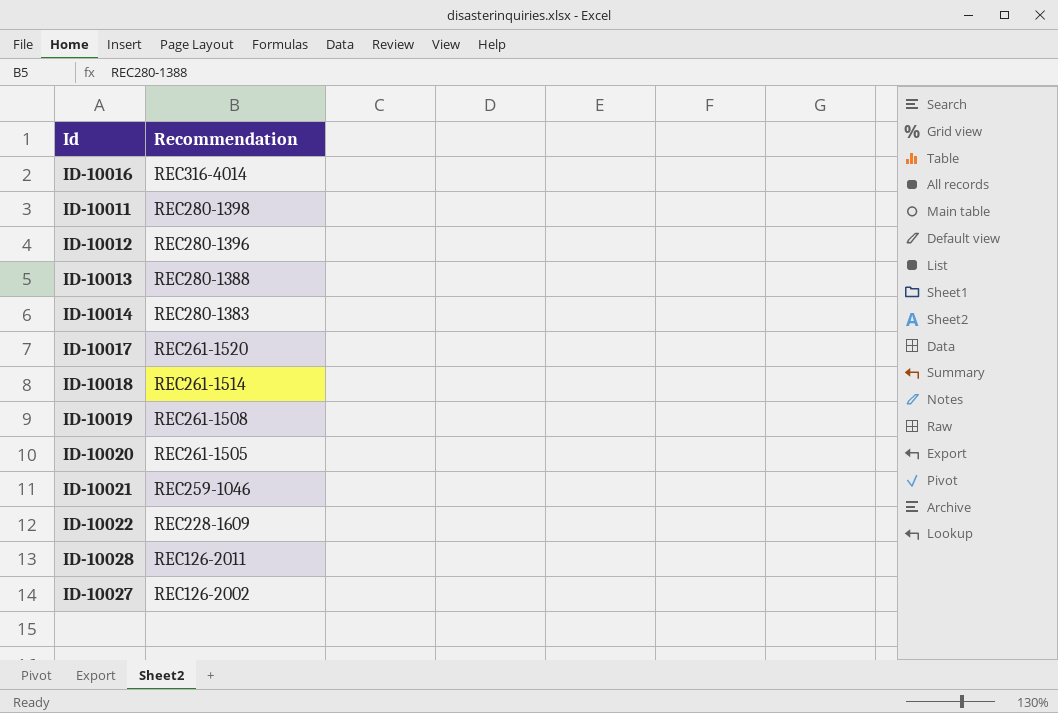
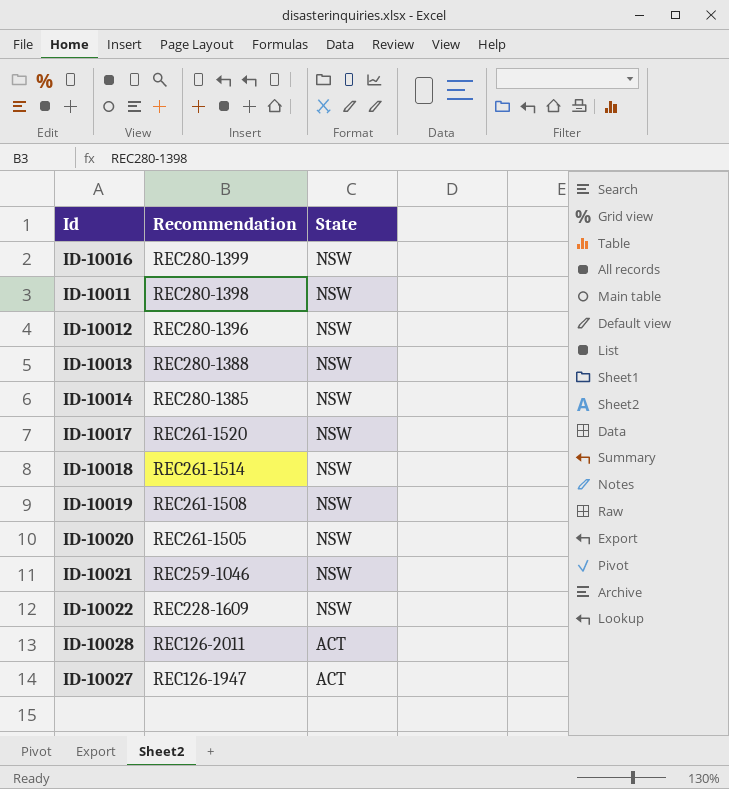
column State | position: none -> 3
ID-10016 | Recommendation: REC316-4014 -> REC280-1399
ID-10014 | Recommendation: REC280-1383 -> REC280-1385
ID-10027 | Recommendation: REC126-2002 -> REC126-1947

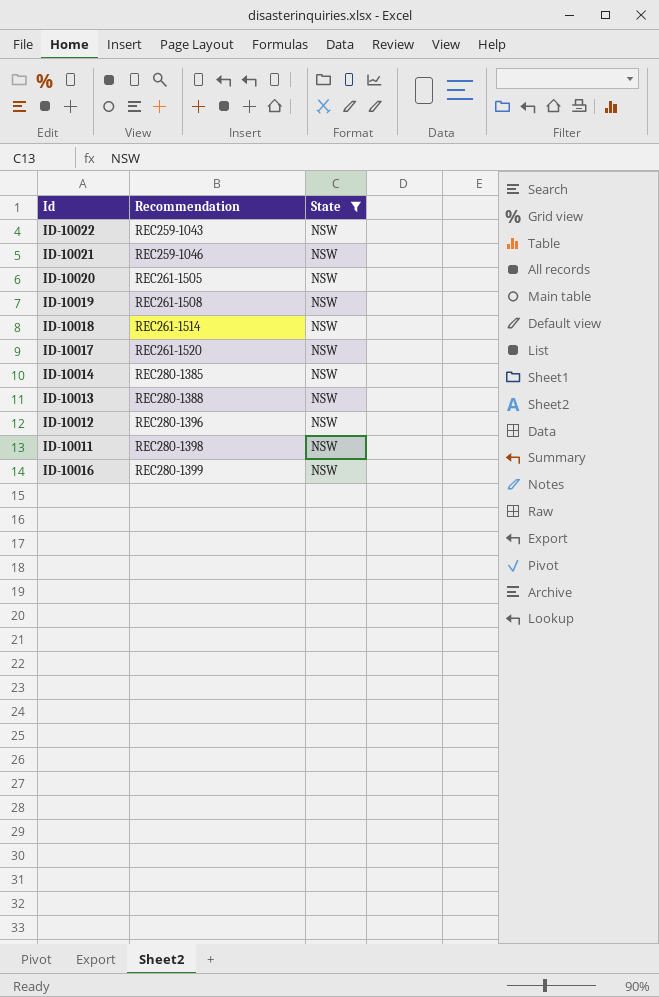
filter: none -> State = NSW
row order: Recommendation descending -> Recommendation ascending
ID-10022 | Recommendation: REC228-1609 -> REC259-1043

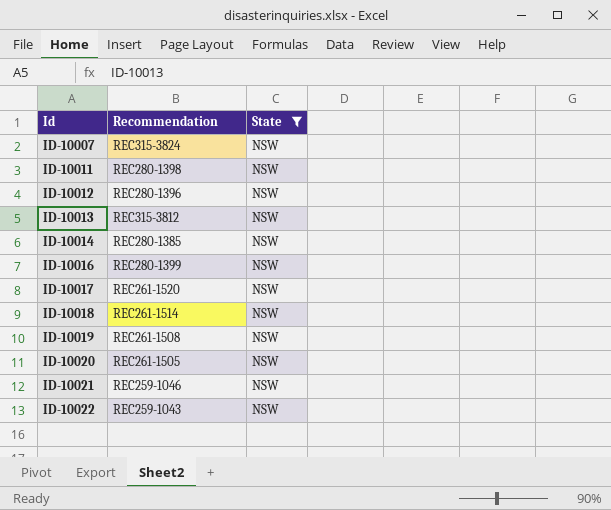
row order: Recommendation ascending -> Id ascending
row ID-10007: none -> REC315-3824 | NSW
ID-10013 | Recommendation: REC280-1388 -> REC315-3812

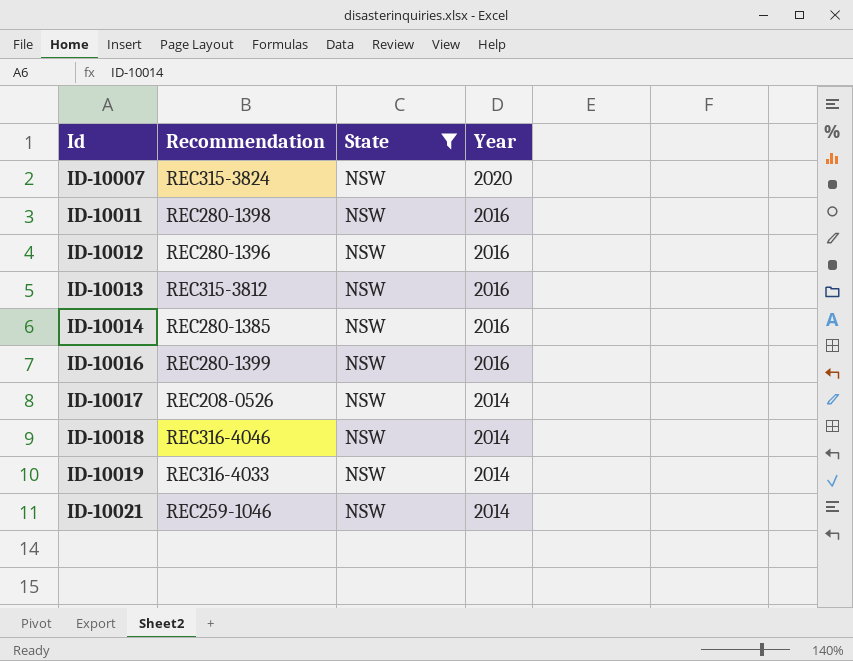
column Year | position: none -> 4
row ID-10020: REC261-1505 | NSW -> none
row ID-10022: REC259-1043 | NSW -> none
ID-10017 | Recommendation: REC261-1520 -> REC208-0526
ID-10018 | Recommendation: REC261-1514 -> REC316-4046
ID-10019 | Recommendation: REC261-1508 -> REC316-4033

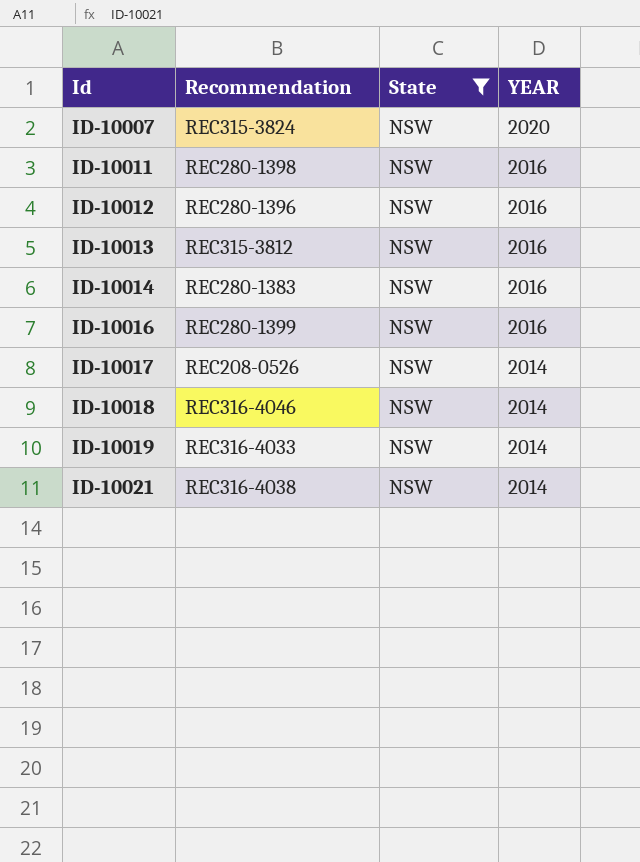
column name: Year -> YEAR
ID-10014 | Recommendation: REC280-1385 -> REC280-1383
ID-10021 | Recommendation: REC259-1046 -> REC316-4038

